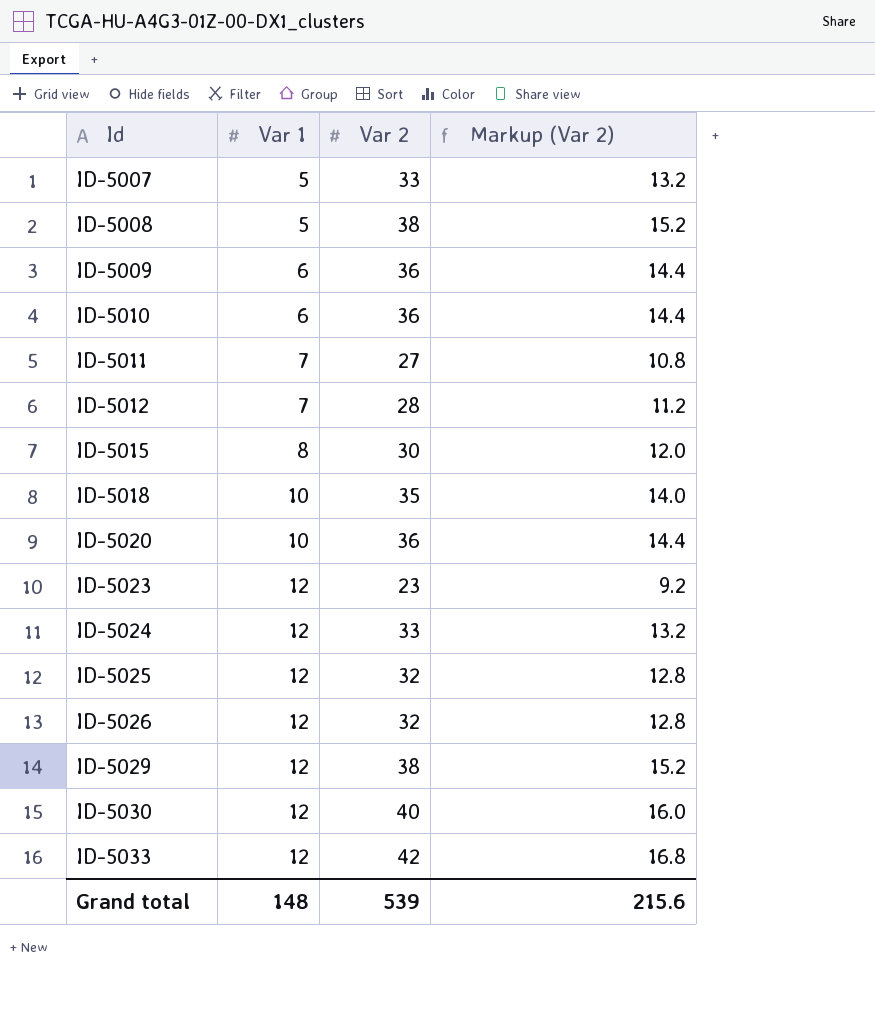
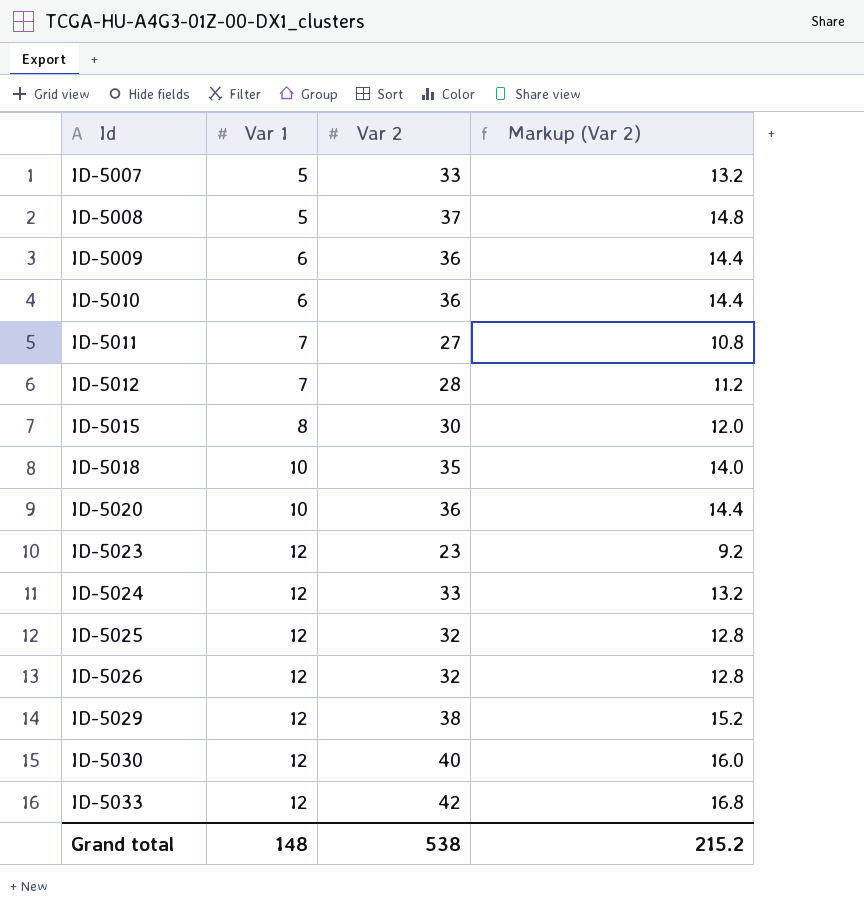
ID-5008 | Var 2: 38 -> 37
ID-5008 | Markup (Var 2): 15.2 -> 14.8
Grand total | Var 2: 539 -> 538
Grand total | Markup (Var 2): 215.6 -> 215.2

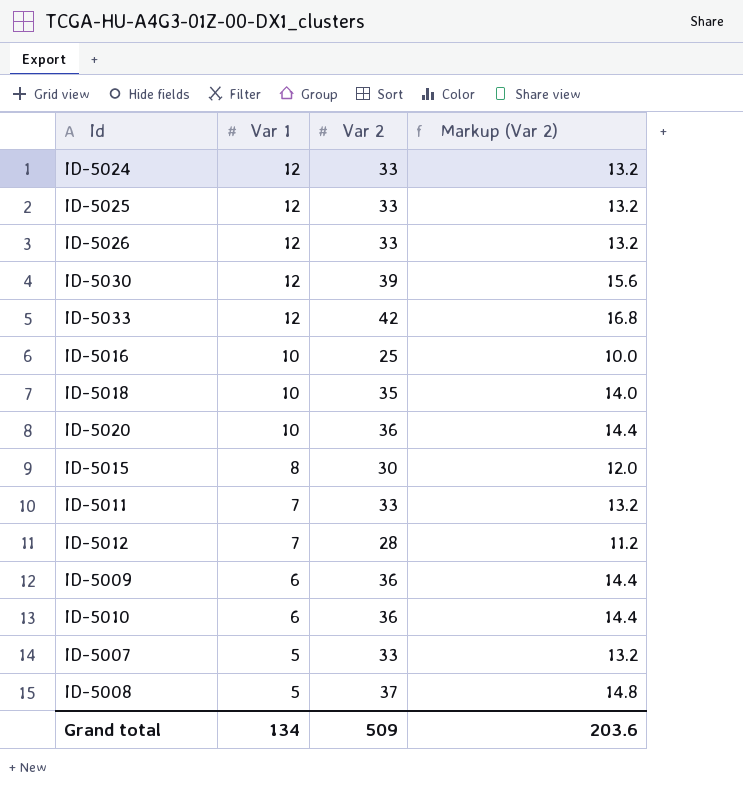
row order: Id ascending -> Var 1 descending
row ID-5023: 12 | 23 | 9.2 -> none
row ID-5029: 12 | 38 | 15.2 -> none
ID-5025 | Var 2: 32 -> 33
ID-5025 | Markup (Var 2): 12.8 -> 13.2
ID-5026 | Var 2: 32 -> 33
ID-5026 | Markup (Var 2): 12.8 -> 13.2
ID-5030 | Var 2: 40 -> 39
ID-5030 | Markup (Var 2): 16.0 -> 15.6
row ID-5016: none -> 10 | 25 | 10.0
ID-5011 | Var 2: 27 -> 33
ID-5011 | Markup (Var 2): 10.8 -> 13.2
Grand total | Var 1: 148 -> 134
Grand total | Var 2: 538 -> 509
Grand total | Markup (Var 2): 215.2 -> 203.6

